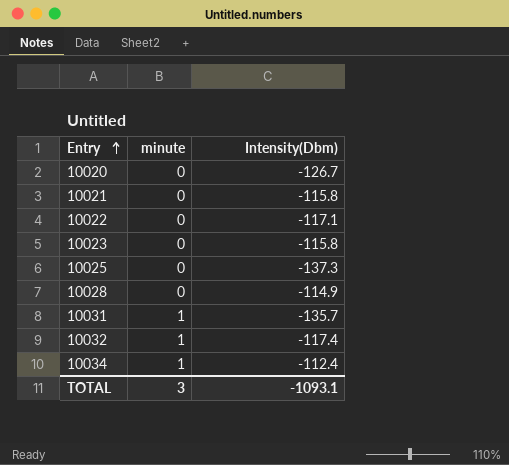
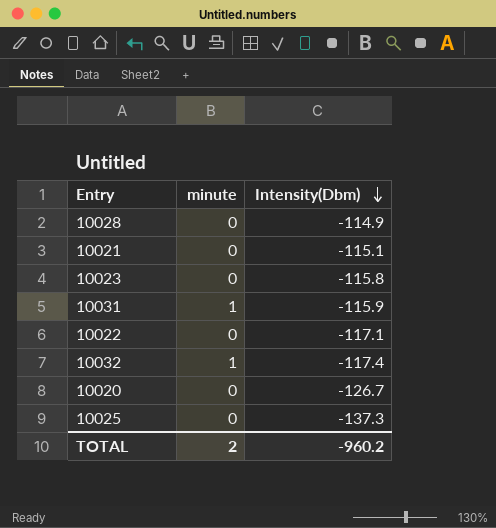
row order: Entry ascending -> Intensity(Dbm) descending
row 10034: 1 | -112.4 -> none
10021 | Intensity(Dbm): -115.8 -> -115.1
10031 | Intensity(Dbm): -135.7 -> -115.9
TOTAL | minute: 3 -> 2
TOTAL | Intensity(Dbm): -1093.1 -> -960.2

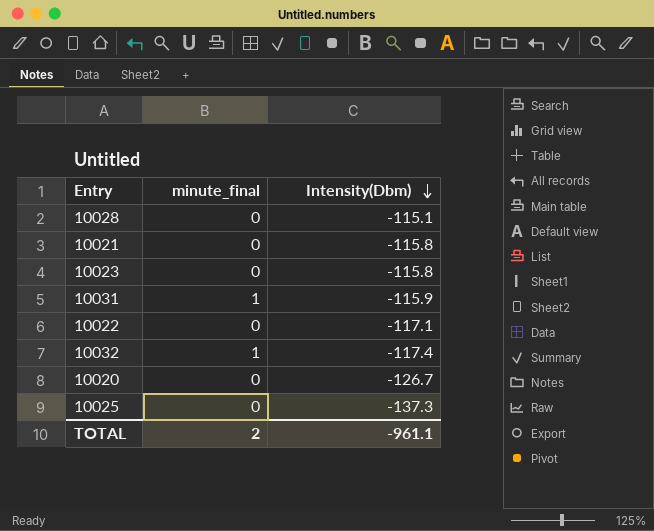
column name: minute -> minute_final
10028 | Intensity(Dbm): -114.9 -> -115.1
10021 | Intensity(Dbm): -115.1 -> -115.8
TOTAL | Intensity(Dbm): -960.2 -> -961.1

